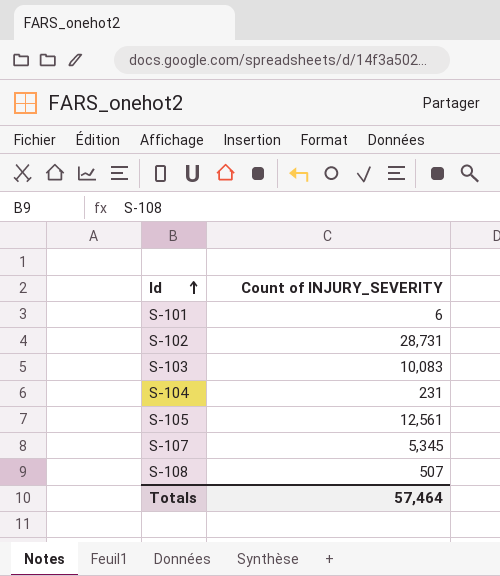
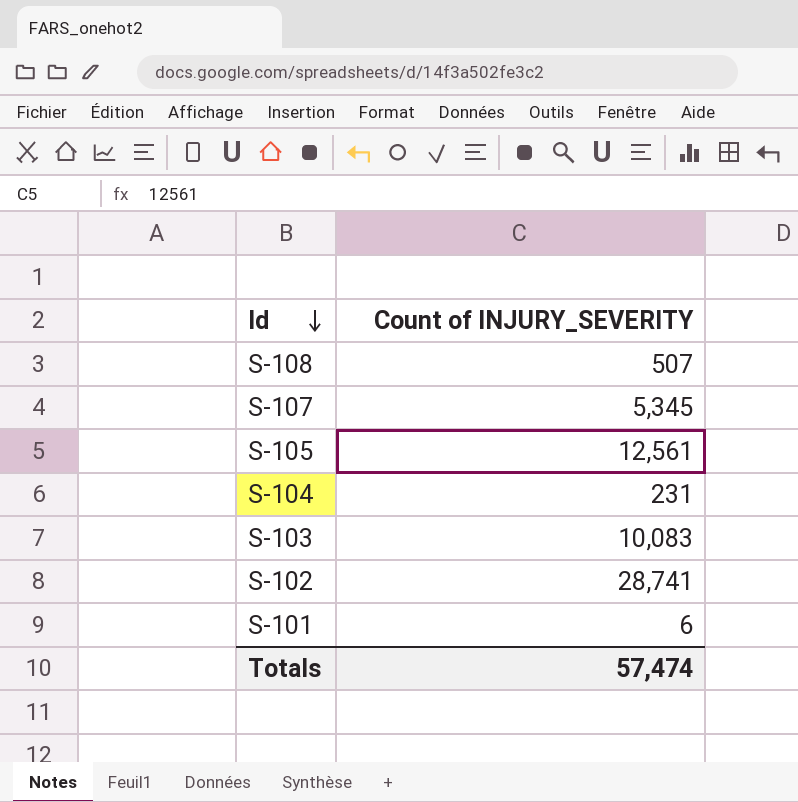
row order: Id ascending -> Id descending
S-102 | Count of INJURY_SEVERITY: 28,731 -> 28,741
Totals | Count of INJURY_SEVERITY: 57,464 -> 57,474

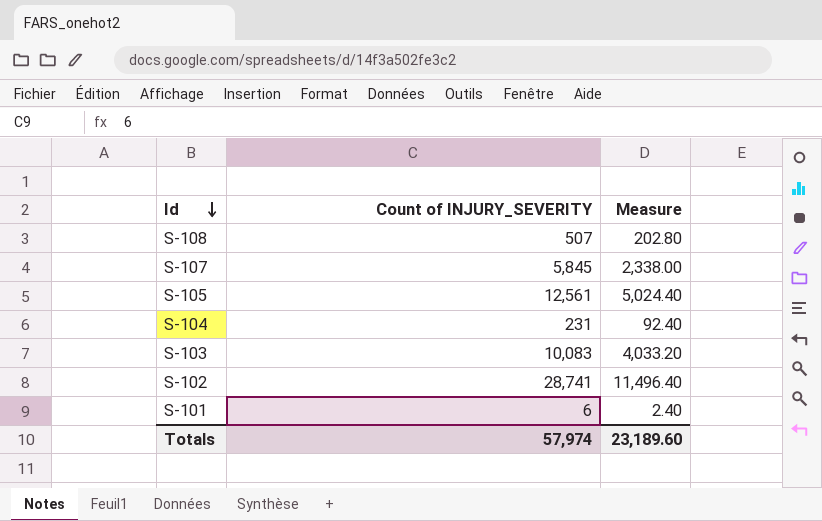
column Measure | formula: none -> [Count of INJURY_SEVERITY] * 0.4
S-107 | Count of INJURY_SEVERITY: 5,345 -> 5,845
Totals | Count of INJURY_SEVERITY: 57,474 -> 57,974

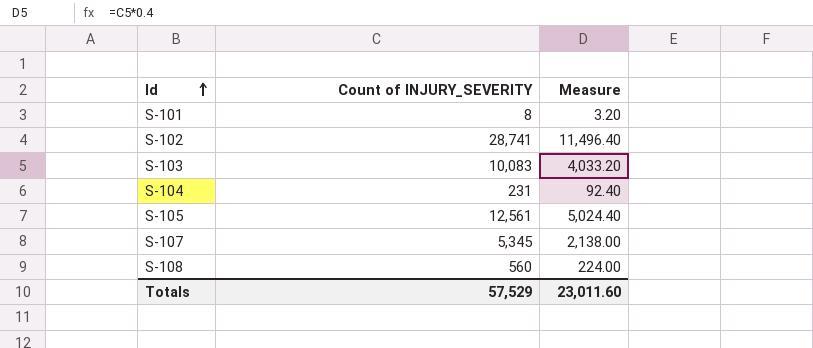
row order: Id descending -> Id ascending
S-101 | Count of INJURY_SEVERITY: 6 -> 8
S-101 | Measure: 2.40 -> 3.20
S-107 | Count of INJURY_SEVERITY: 5,845 -> 5,345
S-107 | Measure: 2,338.00 -> 2,138.00
S-108 | Count of INJURY_SEVERITY: 507 -> 560
S-108 | Measure: 202.80 -> 224.00
Totals | Count of INJURY_SEVERITY: 57,974 -> 57,529
Totals | Measure: 23,189.60 -> 23,011.60

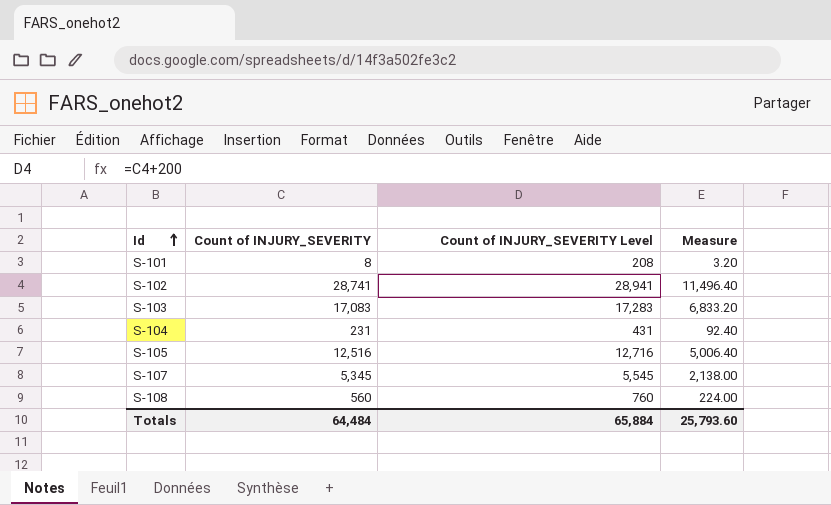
column Count of INJURY_SEVERITY Level | formula: none -> [Count of INJURY_SEVERITY] + 200
S-103 | Count of INJURY_SEVERITY: 10,083 -> 17,083
S-103 | Measure: 4,033.20 -> 6,833.20
S-105 | Count of INJURY_SEVERITY: 12,561 -> 12,516
S-105 | Measure: 5,024.40 -> 5,006.40
Totals | Count of INJURY_SEVERITY: 57,529 -> 64,484
Totals | Measure: 23,011.60 -> 25,793.60

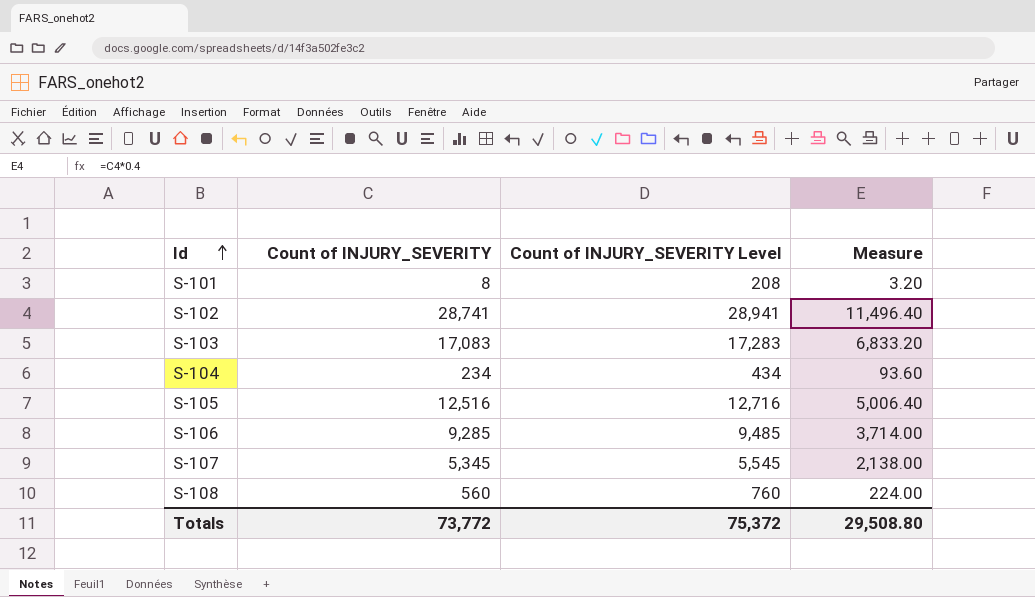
S-104 | Count of INJURY_SEVERITY: 231 -> 234
S-104 | Count of INJURY_SEVERITY Level: 431 -> 434
S-104 | Measure: 92.40 -> 93.60
row S-106: none -> 9,285 | 9,485 | 3,714.00
Totals | Count of INJURY_SEVERITY: 64,484 -> 73,772
Totals | Count of INJURY_SEVERITY Level: 65,884 -> 75,372
Totals | Measure: 25,793.60 -> 29,508.80

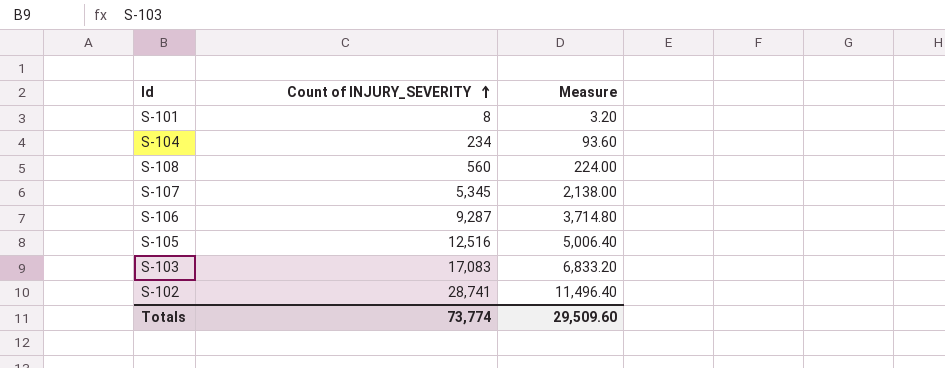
row order: Id ascending -> Count of INJURY_SEVERITY ascending
column Count of INJURY_SEVERITY Level | formula: [Count of INJURY_SEVERITY] + 200 -> none
S-106 | Count of INJURY_SEVERITY: 9,285 -> 9,287
S-106 | Measure: 3,714.00 -> 3,714.80
Totals | Count of INJURY_SEVERITY: 73,772 -> 73,774
Totals | Measure: 29,508.80 -> 29,509.60

